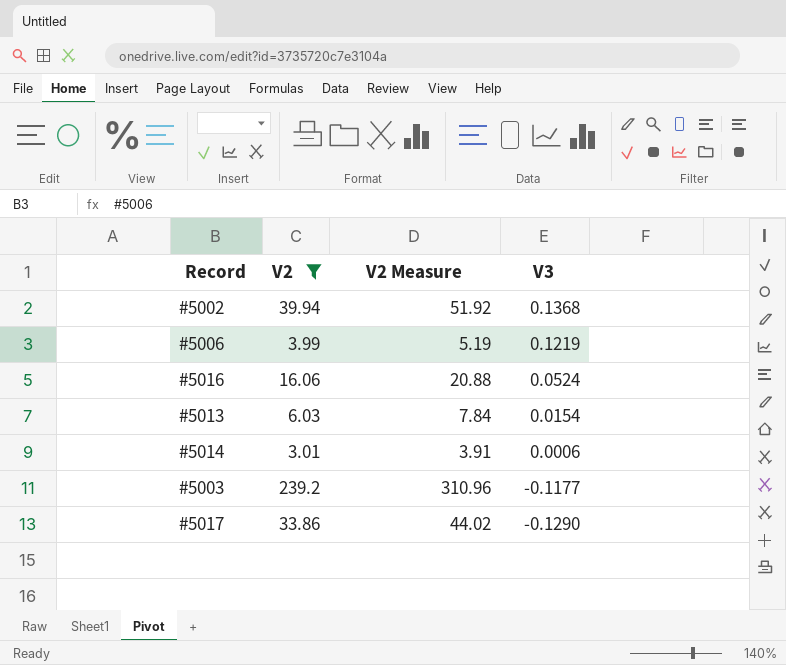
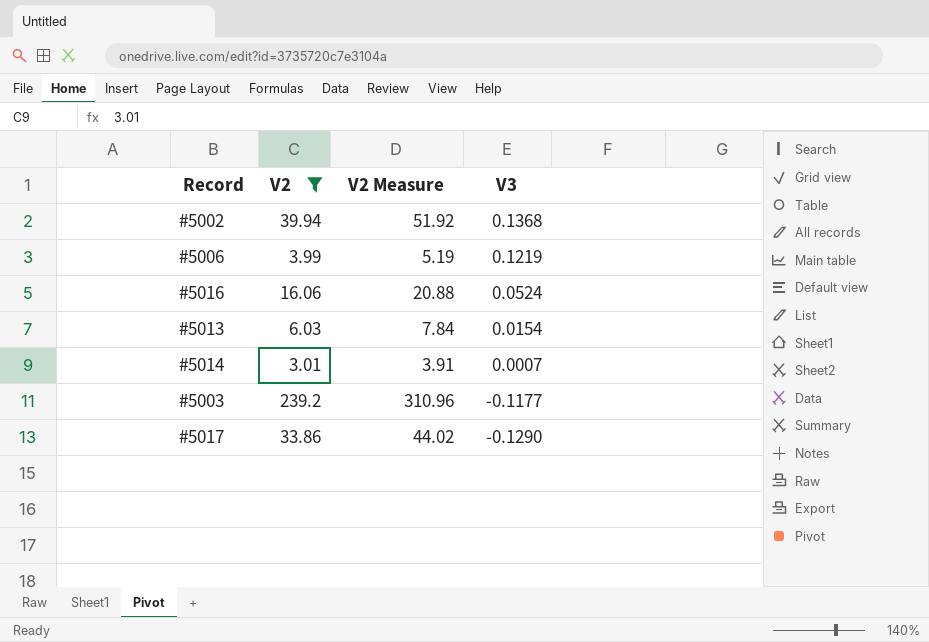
#5014 | V3: 0.0006 -> 0.0007

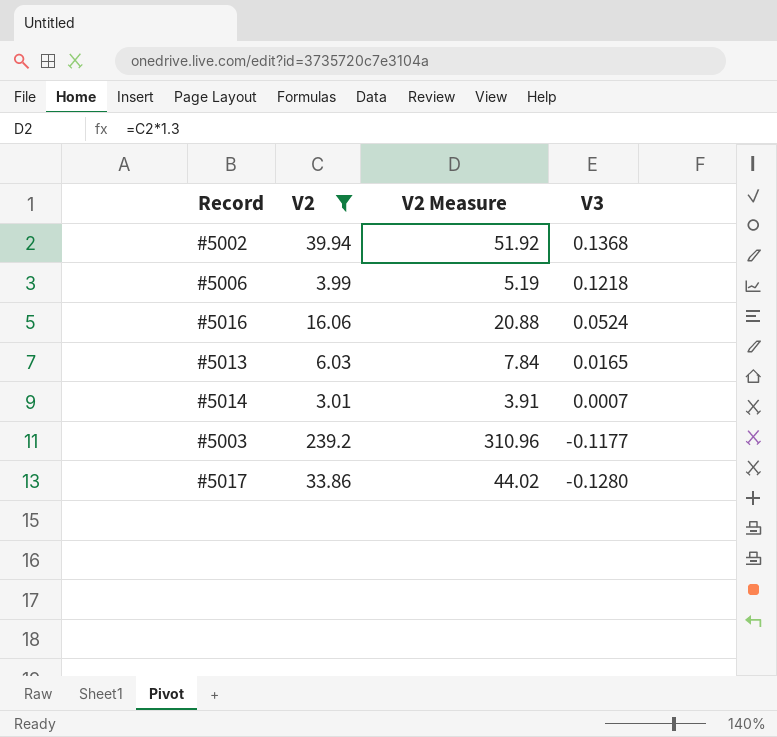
#5006 | V3: 0.1219 -> 0.1218
#5013 | V3: 0.0154 -> 0.0165
#5017 | V3: -0.1290 -> -0.1280

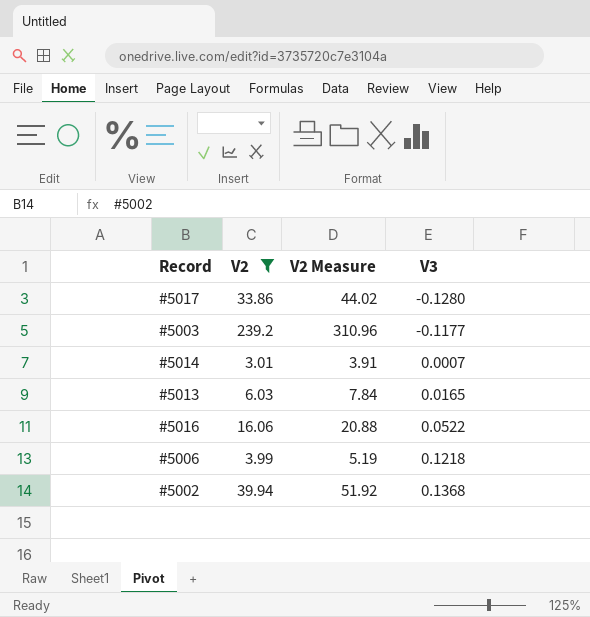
row order: V3 descending -> V3 ascending
#5016 | V3: 0.0524 -> 0.0522

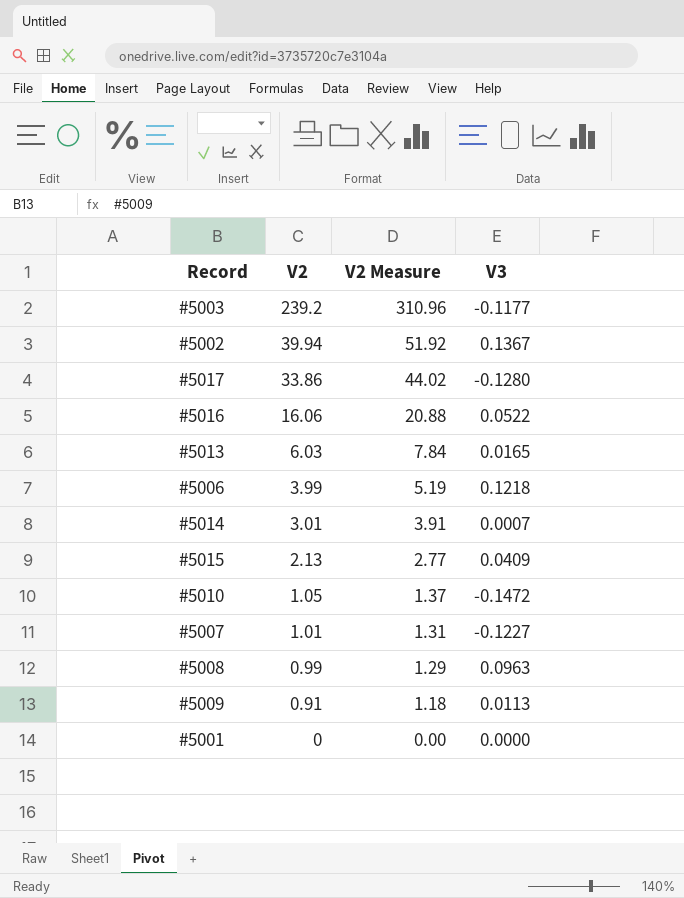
filter: V2 >= 3.01 -> none
row order: V3 ascending -> V2 descending
#5002 | V3: 0.1368 -> 0.1367

